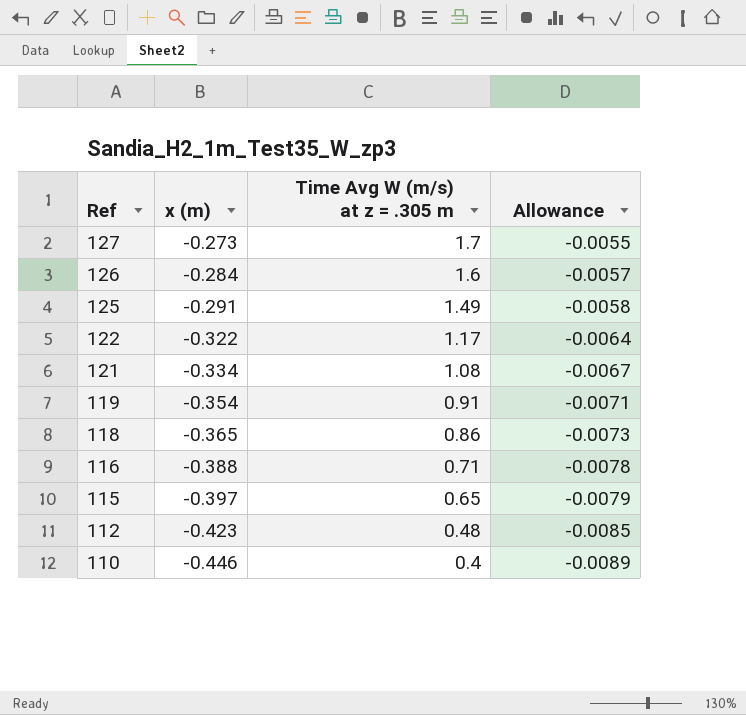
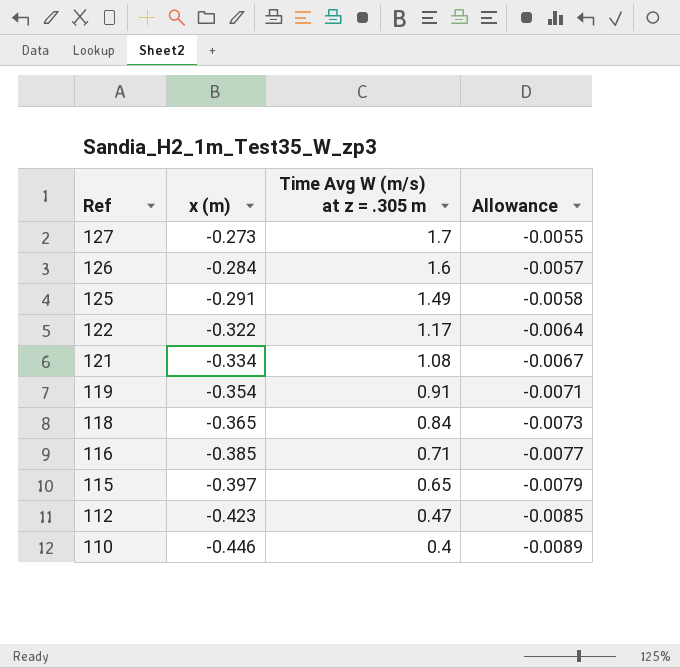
118 | Time Avg W (m/s) at z = .305 m: 0.86 -> 0.84
116 | x (m): -0.388 -> -0.385
116 | Allowance: -0.0078 -> -0.0077
112 | Time Avg W (m/s) at z = .305 m: 0.48 -> 0.47

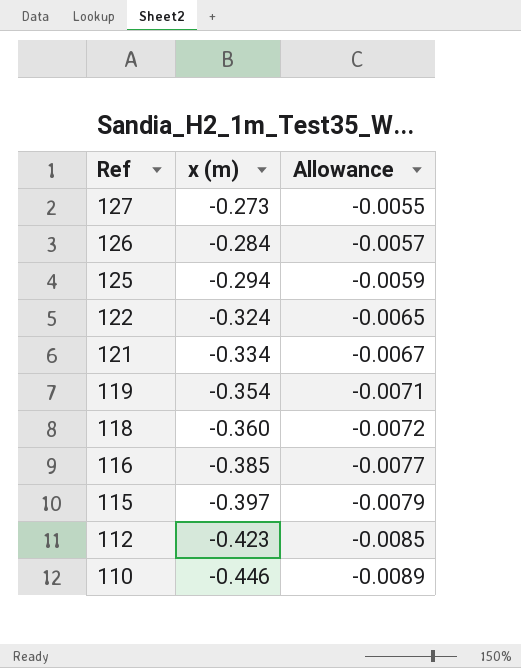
column Time Avg W (m/s) at z = .305 m | position: 3 -> none
125 | x (m): -0.291 -> -0.294
125 | Allowance: -0.0058 -> -0.0059
122 | x (m): -0.322 -> -0.324
122 | Allowance: -0.0064 -> -0.0065
118 | x (m): -0.365 -> -0.360
118 | Allowance: -0.0073 -> -0.0072

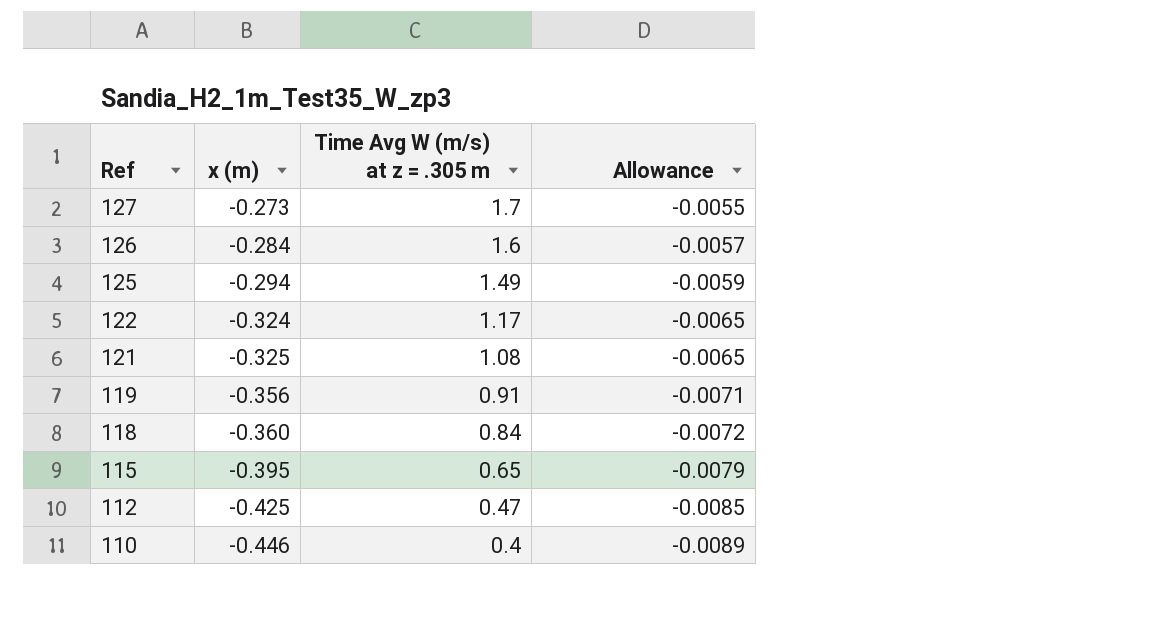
column Time Avg W (m/s) at z = .305 m | position: none -> 3
row 116: -0.385 | -0.0077 -> none
121 | x (m): -0.334 -> -0.325
121 | Allowance: -0.0067 -> -0.0065
119 | x (m): -0.354 -> -0.356
115 | x (m): -0.397 -> -0.395
112 | x (m): -0.423 -> -0.425

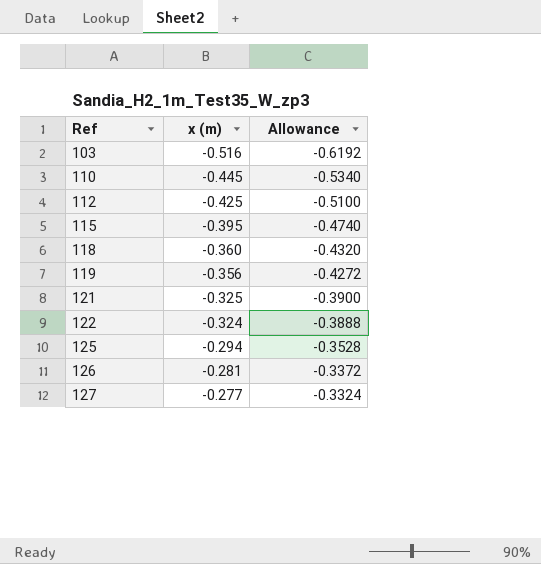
row order: Ref descending -> Ref ascending
column Time Avg W (m/s) at z = .305 m | position: 3 -> none
column Allowance | formula: [x (m)] * 0.02 -> [x (m)] * 1.2
row 103: none -> -0.516 | -0.6192
110 | x (m): -0.446 -> -0.445
126 | x (m): -0.284 -> -0.281
127 | x (m): -0.273 -> -0.277

